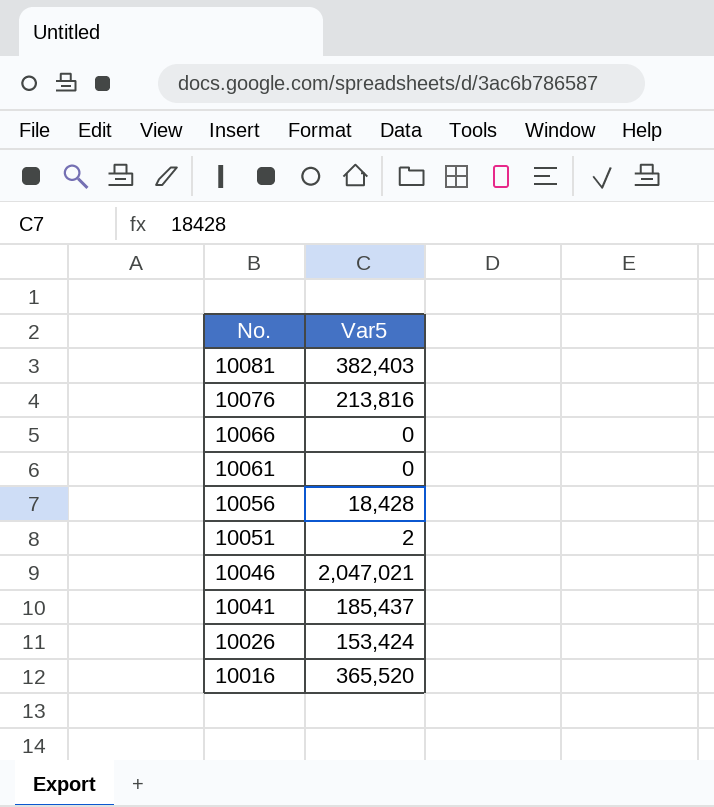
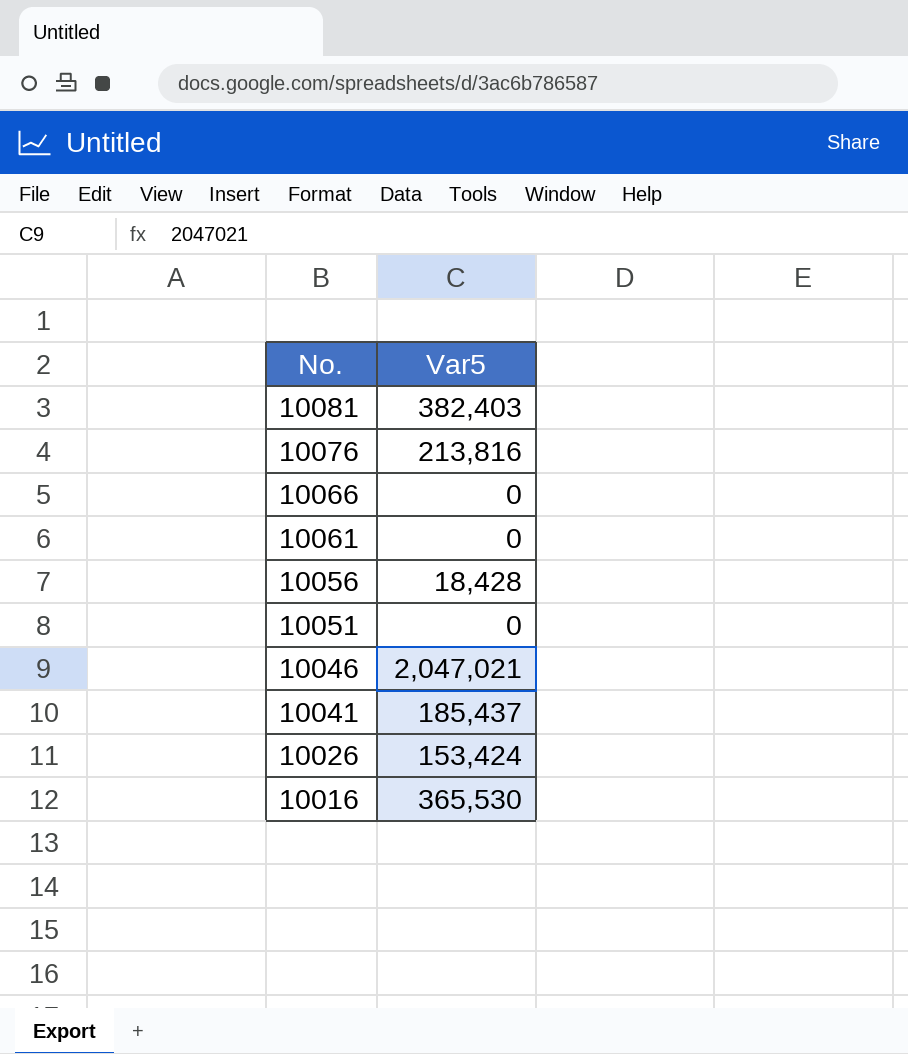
10051 | Var5: 2 -> 0
10016 | Var5: 365,520 -> 365,530

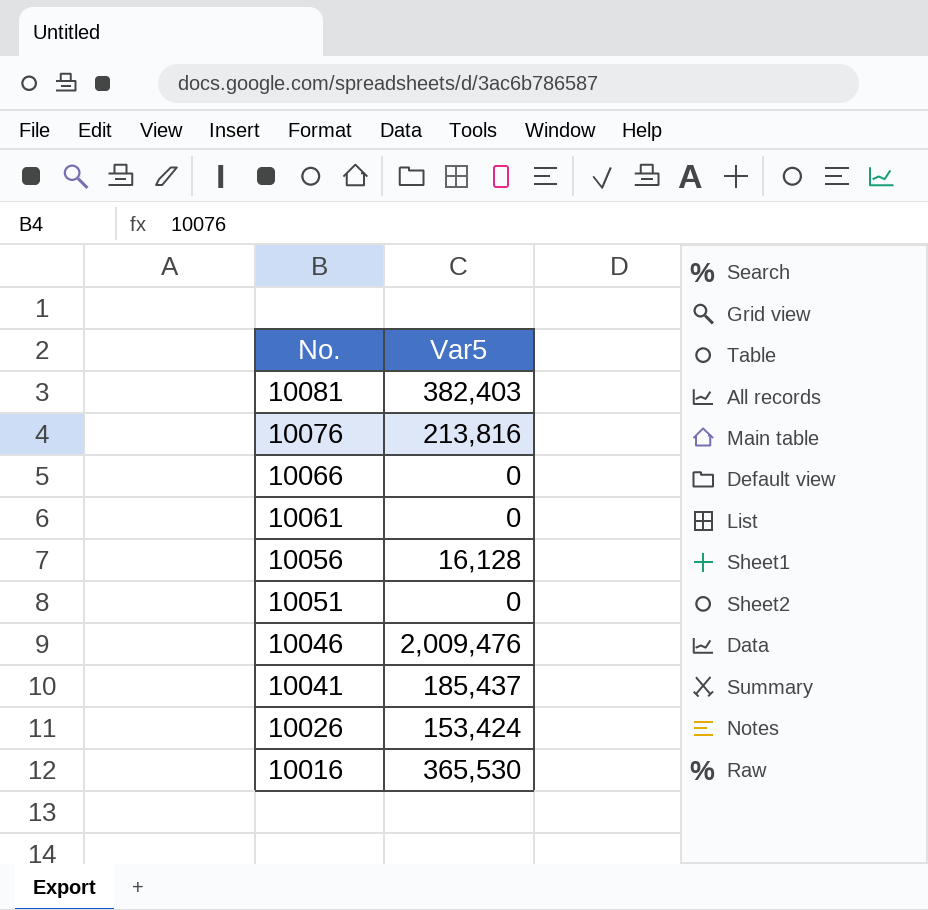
10056 | Var5: 18,428 -> 16,128
10046 | Var5: 2,047,021 -> 2,009,476

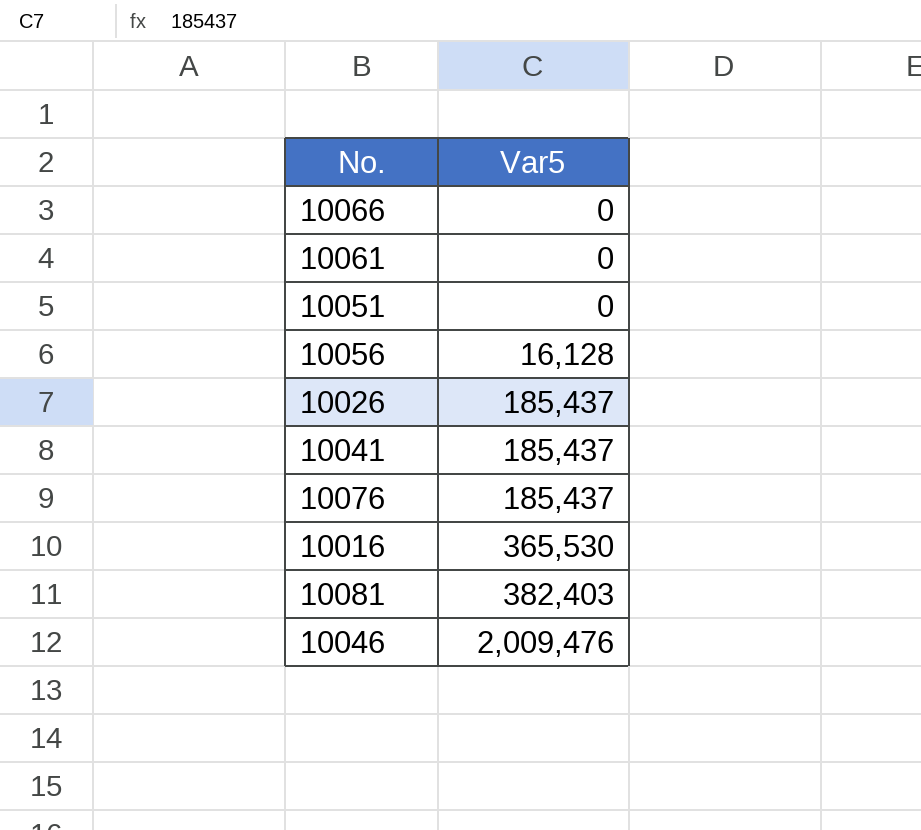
row order: No. descending -> Var5 ascending
10026 | Var5: 153,424 -> 185,437
10076 | Var5: 213,816 -> 185,437

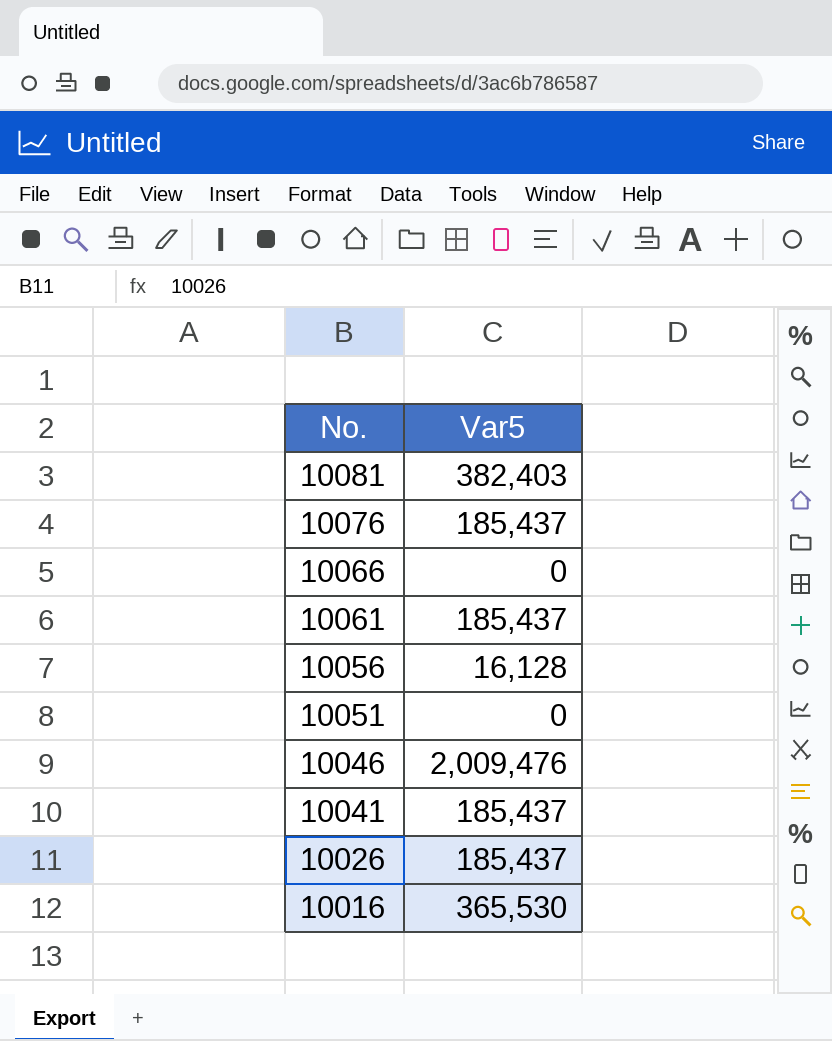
row order: Var5 ascending -> No. descending
10061 | Var5: 0 -> 185,437

